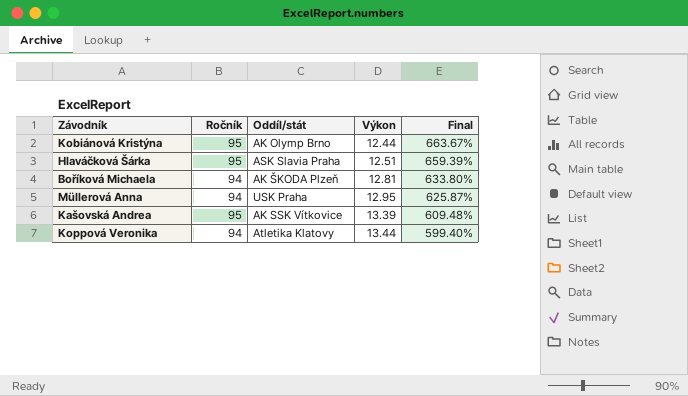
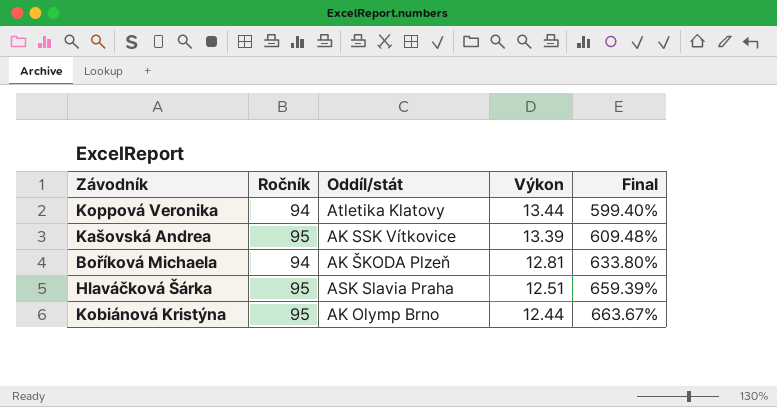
row order: Výkon ascending -> Výkon descending
row Müllerová Anna: 94 | USK Praha | 12.95 | 625.87% -> none

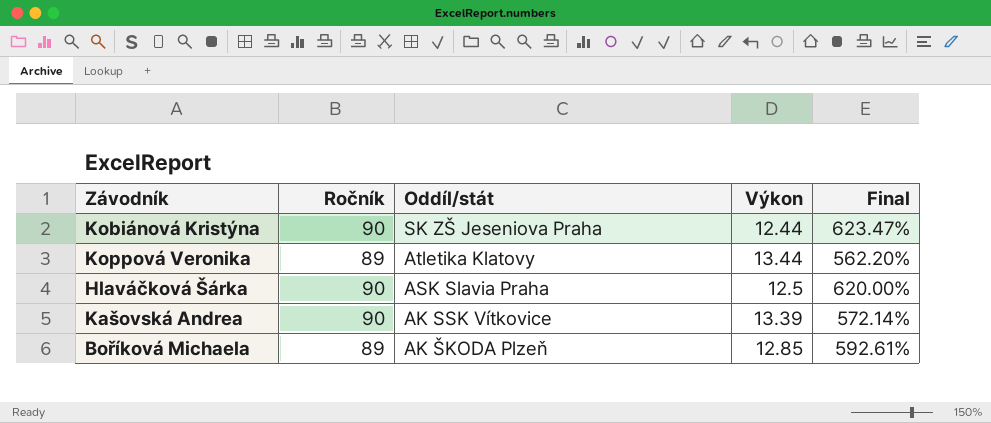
row order: Výkon descending -> Oddíl/stát descending
Kobiánová Kristýna | Ročník: 95 -> 90
Kobiánová Kristýna | Oddíl/stát: AK Olymp Brno -> SK ZŠ Jeseniova Praha
Kobiánová Kristýna | Final: 663.67% -> 623.47%
Koppová Veronika | Ročník: 94 -> 89
Koppová Veronika | Final: 599.40% -> 562.20%
Hlaváčková Šárka | Ročník: 95 -> 90
Hlaváčková Šárka | Výkon: 12.51 -> 12.5
Hlaváčková Šárka | Final: 659.39% -> 620.00%
Kašovská Andrea | Ročník: 95 -> 90
Kašovská Andrea | Final: 609.48% -> 572.14%
Boříková Michaela | Ročník: 94 -> 89
Boříková Michaela | Výkon: 12.81 -> 12.85
Boříková Michaela | Final: 633.80% -> 592.61%

